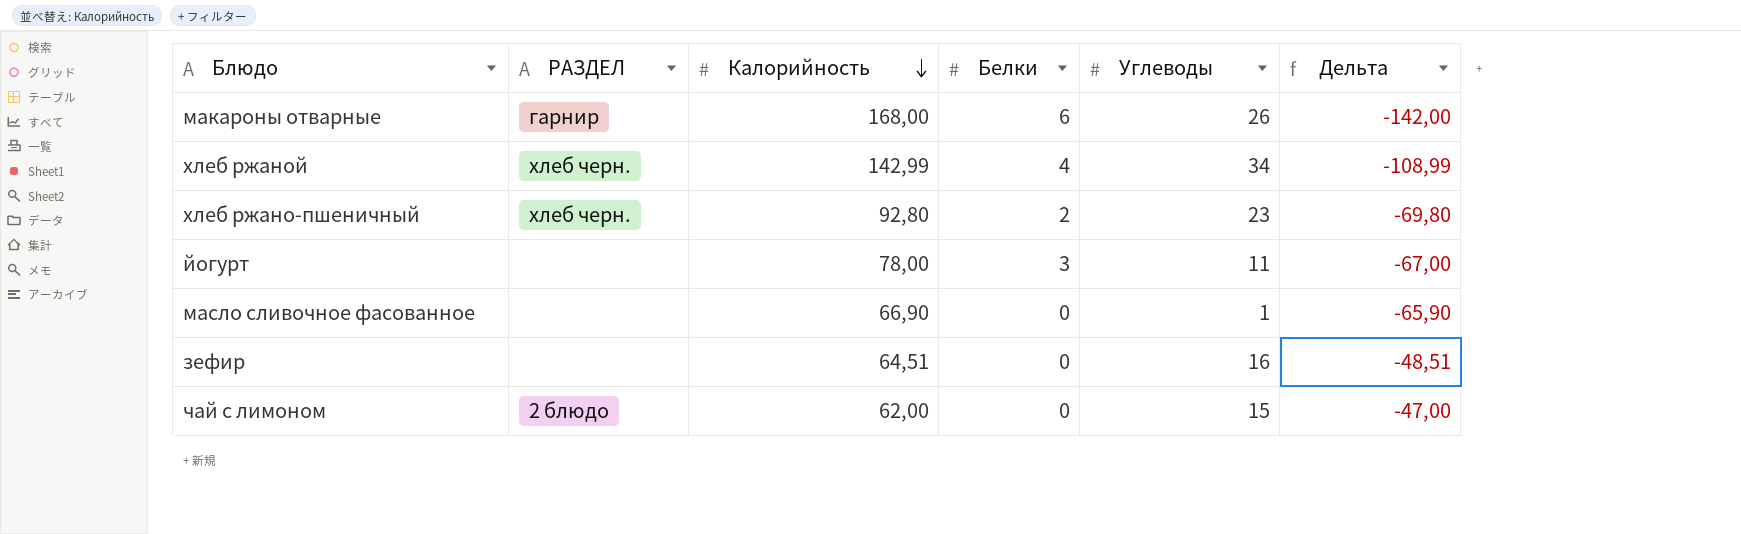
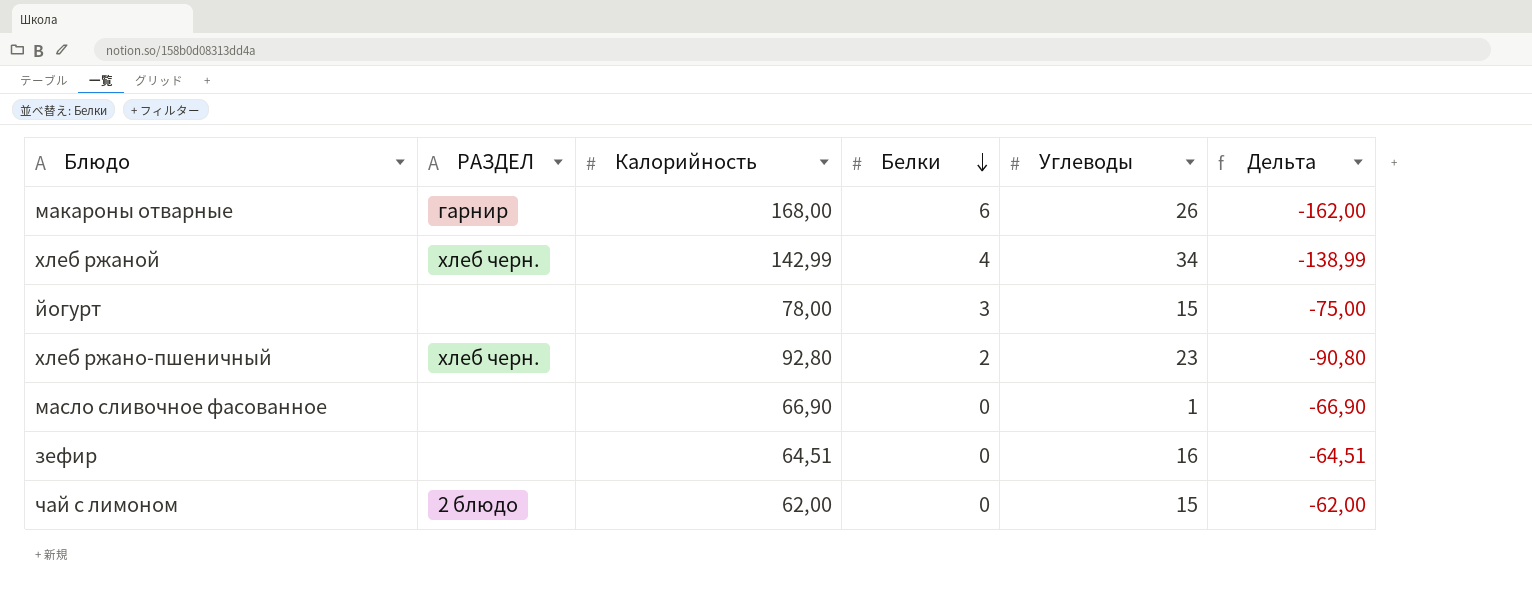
row order: Калорийность descending -> Белки descending
column Дельта | formula: [Углеводы] - [Калорийность] -> [Белки] - [Калорийность]
йогурт | Углеводы: 11 -> 15

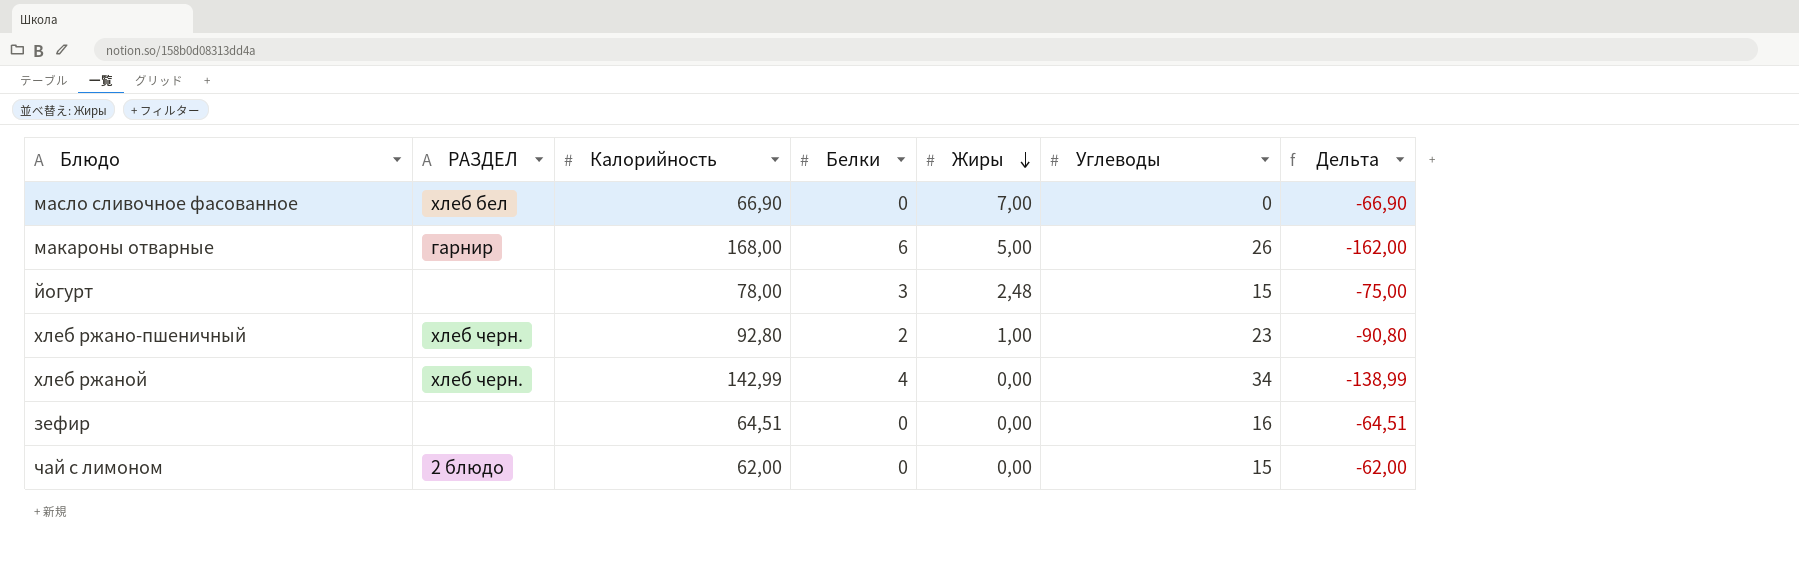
row order: Белки descending -> Жиры descending
column Жиры | position: none -> 5
масло сливочное фасованное | РАЗДЕЛ: none -> хлеб бел
масло сливочное фасованное | Углеводы: 1 -> 0

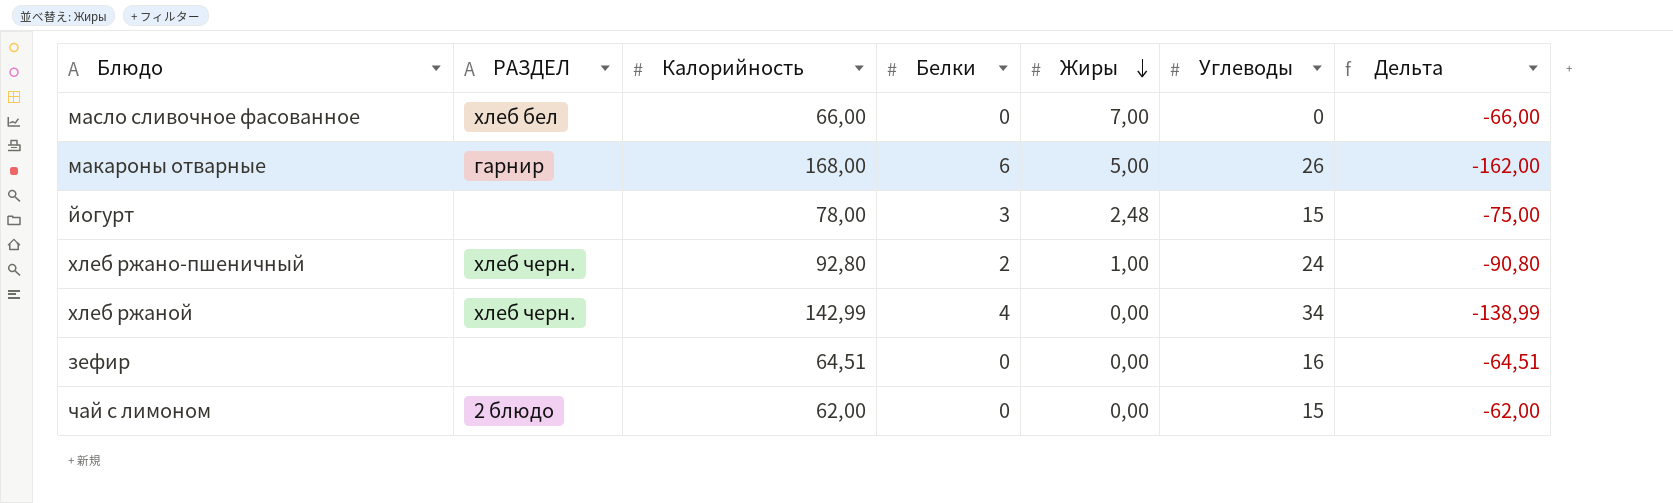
масло сливочное фасованное | Калорийность: 66,90 -> 66,00
масло сливочное фасованное | Дельта: -66,90 -> -66,00
хлеб ржано-пшеничный | Углеводы: 23 -> 24

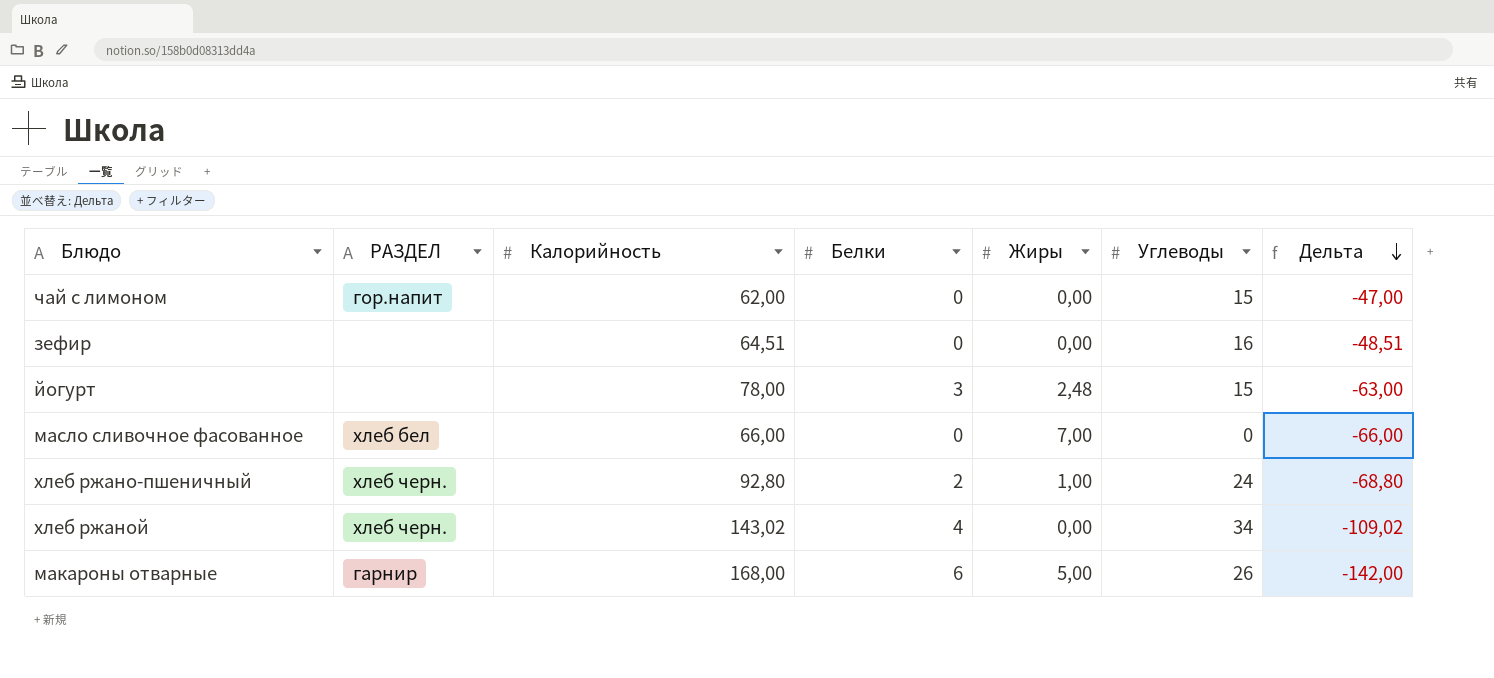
row order: Жиры descending -> Дельта descending
column Дельта | formula: [Белки] - [Калорийность] -> [Углеводы] - [Калорийность]
чай с лимоном | РАЗДЕЛ: 2 блюдо -> гор.напит
хлеб ржаной | Калорийность: 142,99 -> 143,02

